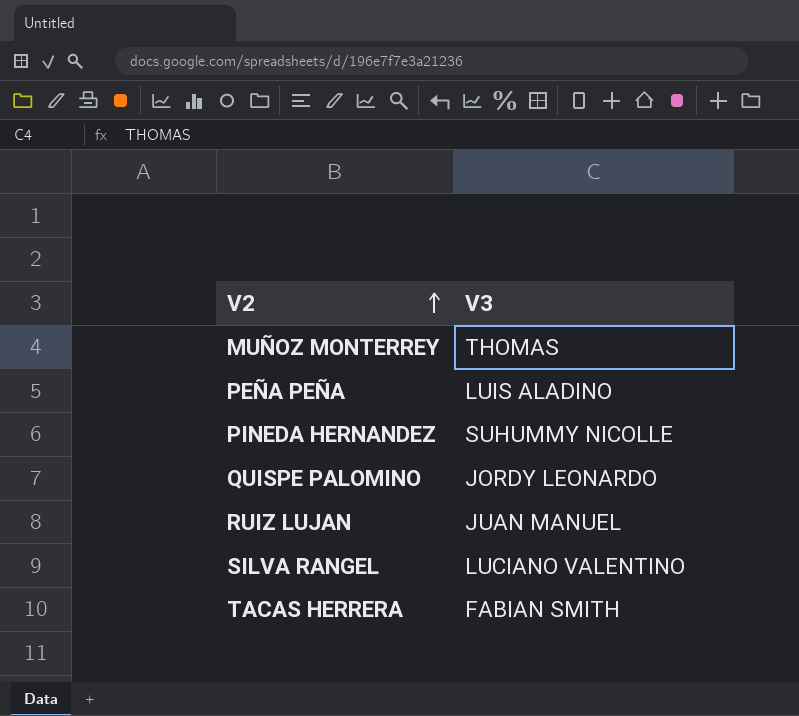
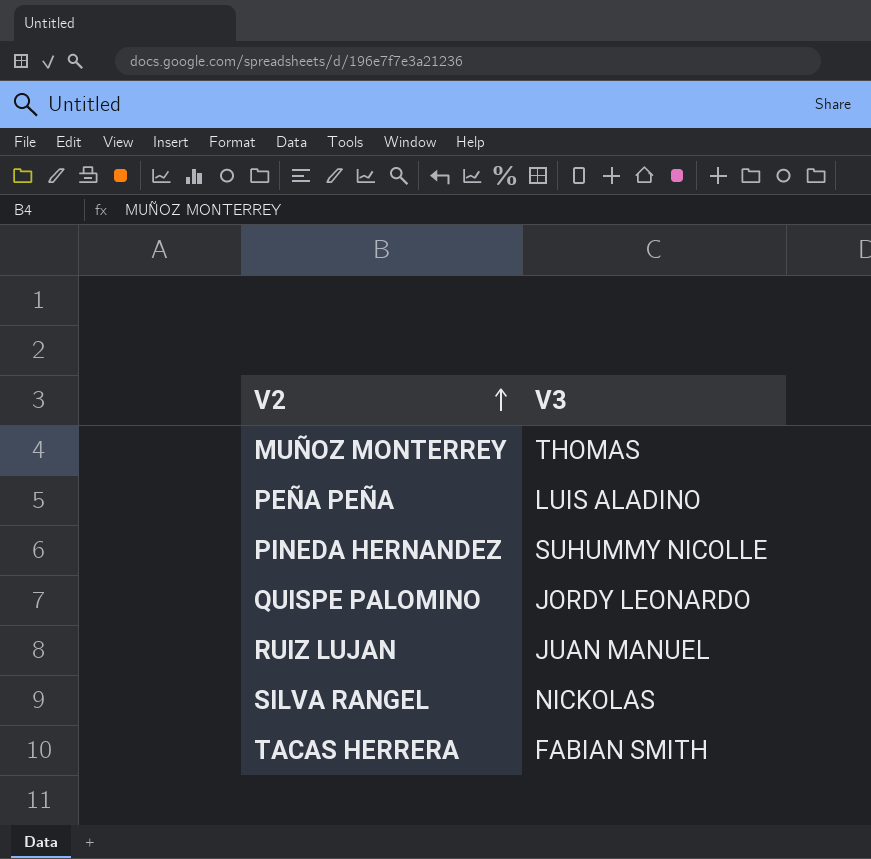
SILVA RANGEL | V3: LUCIANO VALENTINO -> NICKOLAS

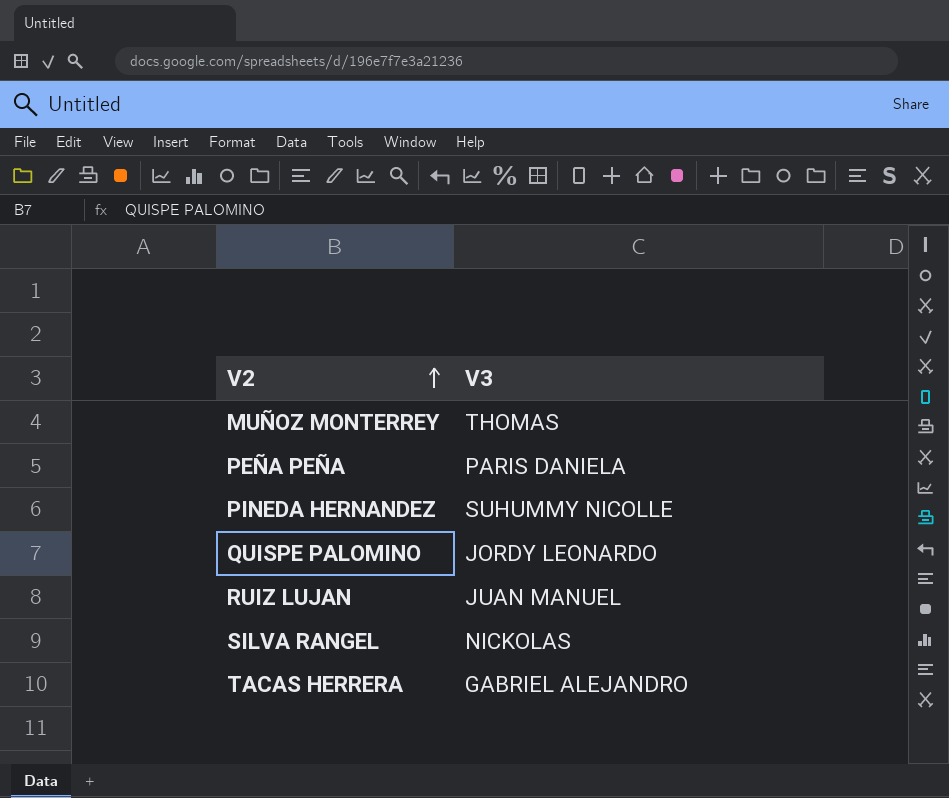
PEÑA PEÑA | V3: LUIS ALADINO -> PARIS DANIELA
TACAS HERRERA | V3: FABIAN SMITH -> GABRIEL ALEJANDRO

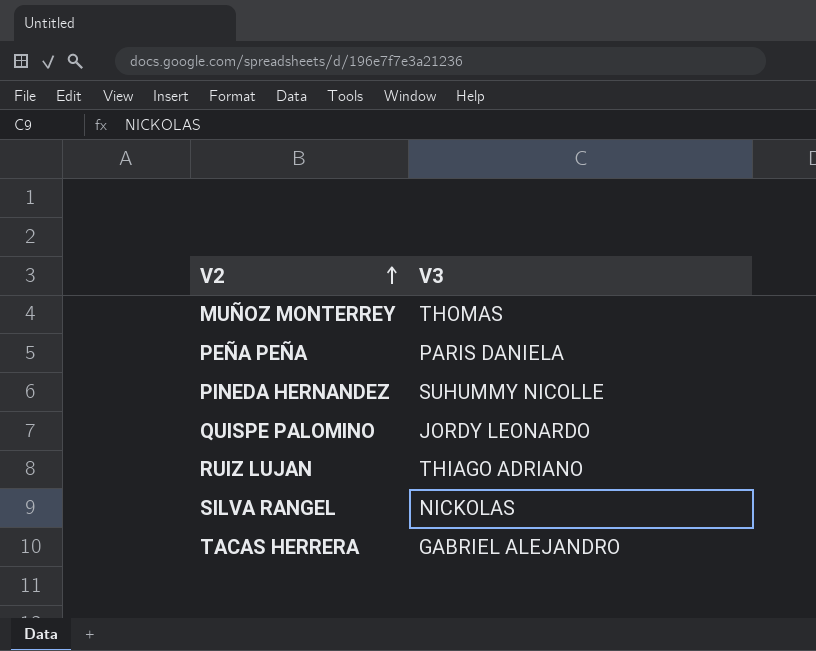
RUIZ LUJAN | V3: JUAN MANUEL -> THIAGO ADRIANO

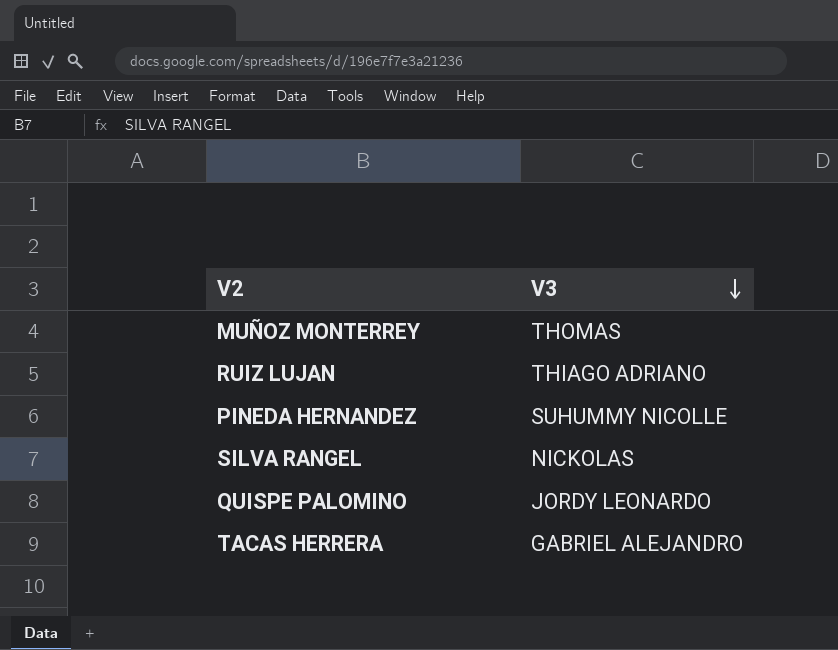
row order: V2 ascending -> V3 descending
row PEÑA PEÑA: PARIS DANIELA -> none

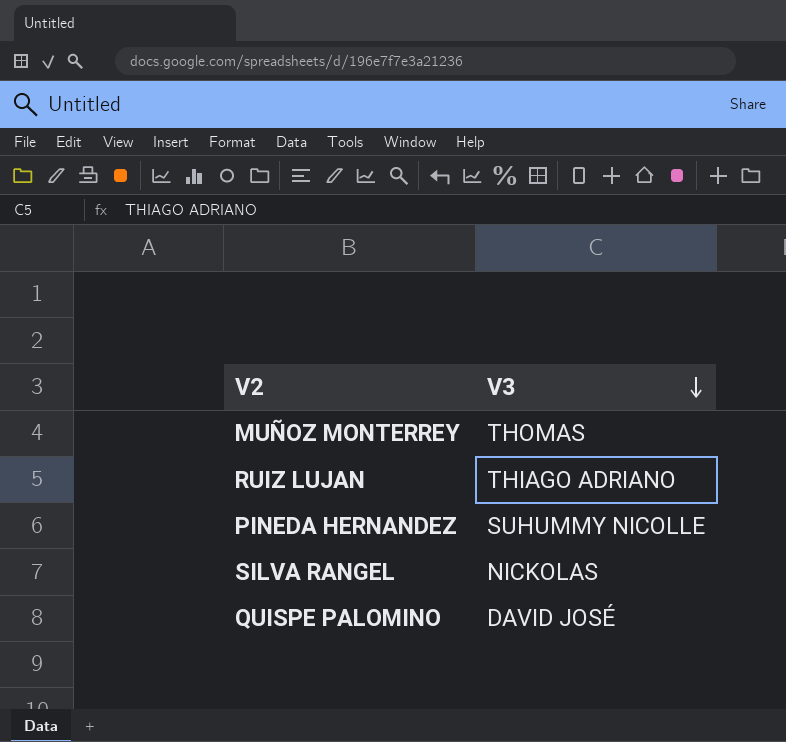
row TACAS HERRERA: GABRIEL ALEJANDRO -> none
QUISPE PALOMINO | V3: JORDY LEONARDO -> DAVID JOSÉ

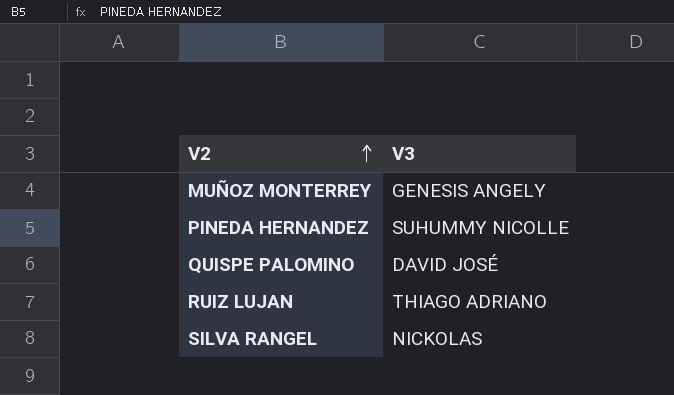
row order: V3 descending -> V2 ascending
MUÑOZ MONTERREY | V3: THOMAS -> GENESIS ANGELY

